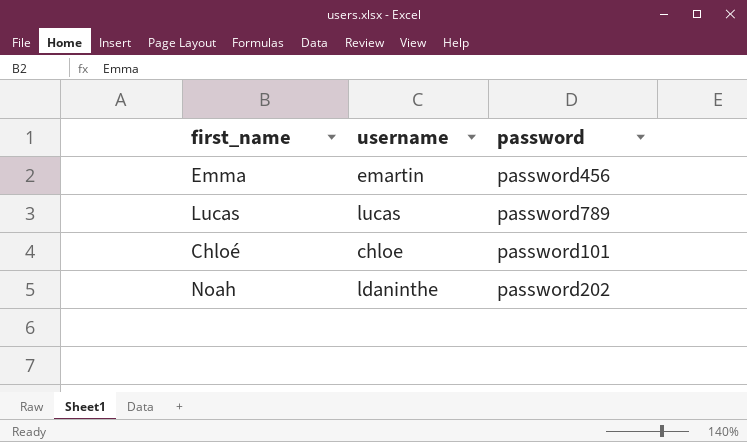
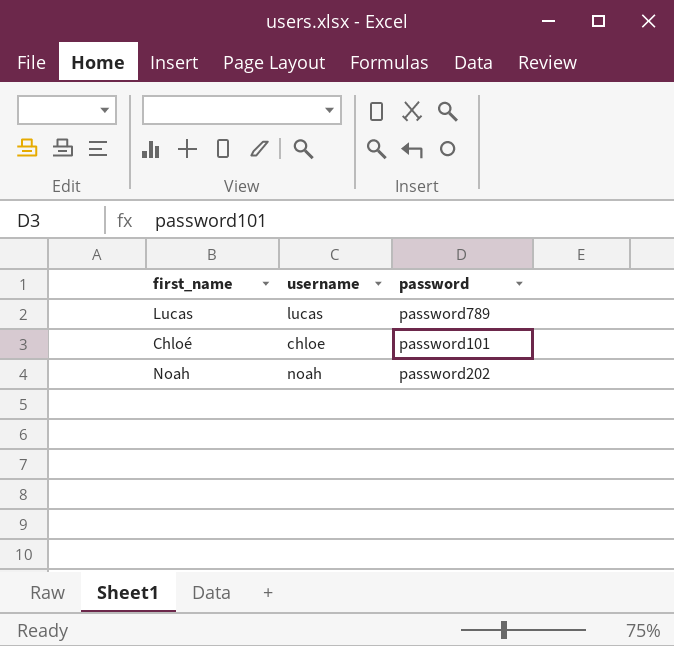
row Emma: emartin | password456 -> none
Noah | username: ldaninthe -> noah

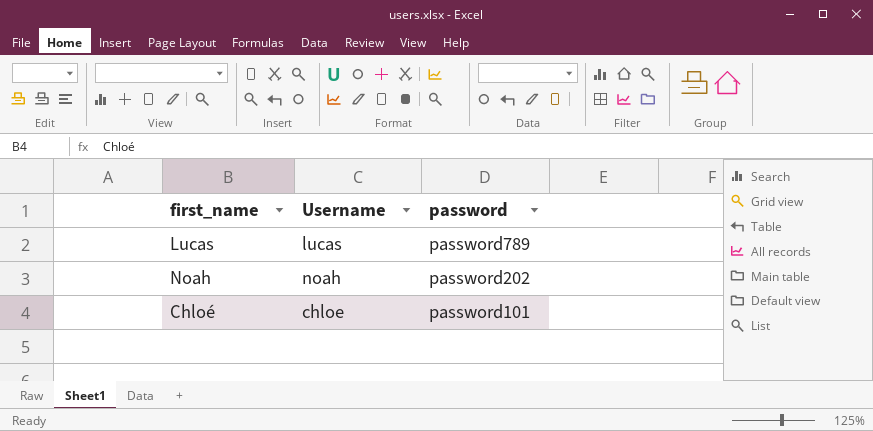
row order: none -> password descending
column name: username -> Username

